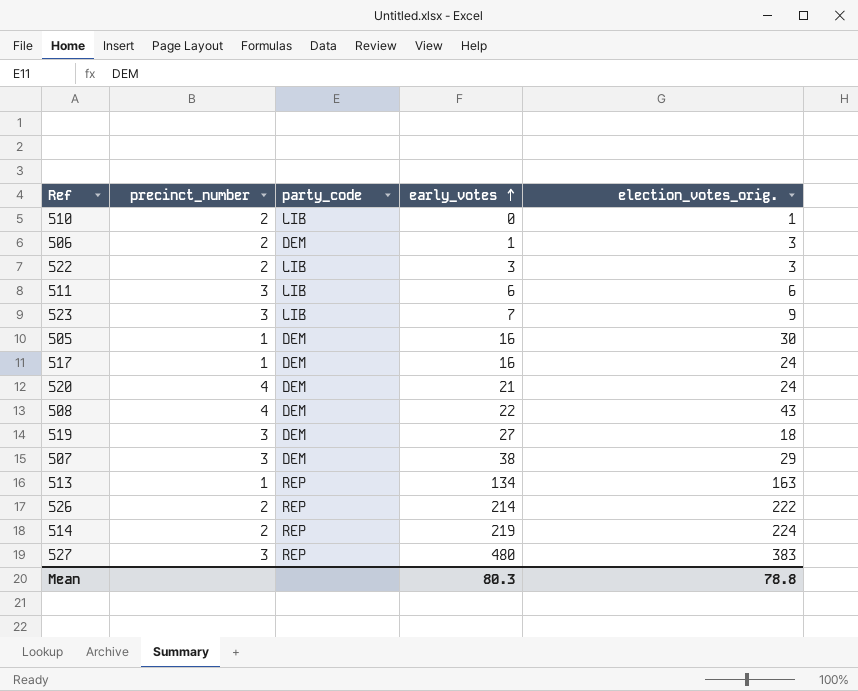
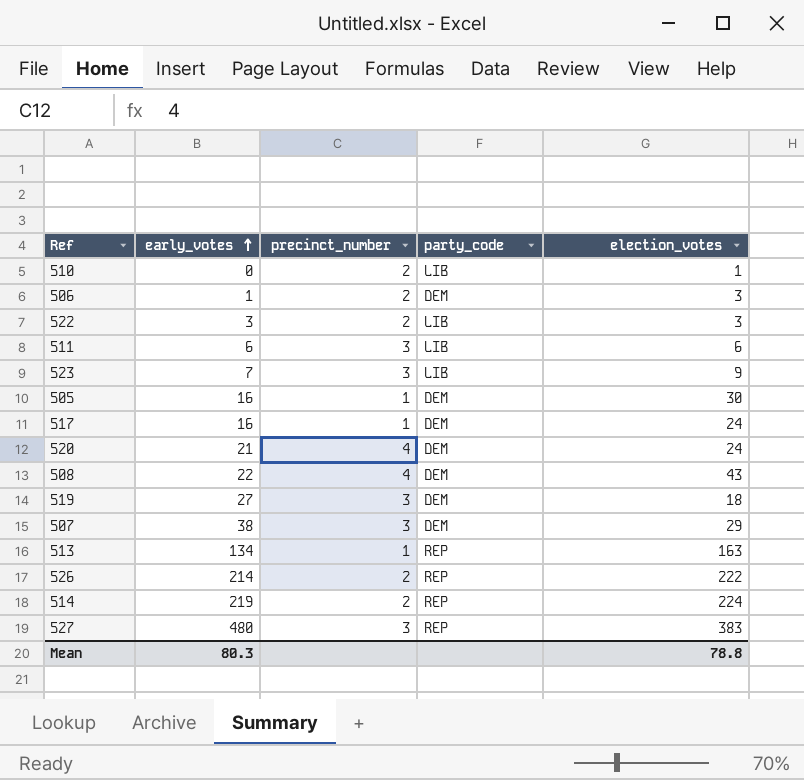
column early_votes | position: 4 -> 2
column name: election_votes_orig. -> election_votes

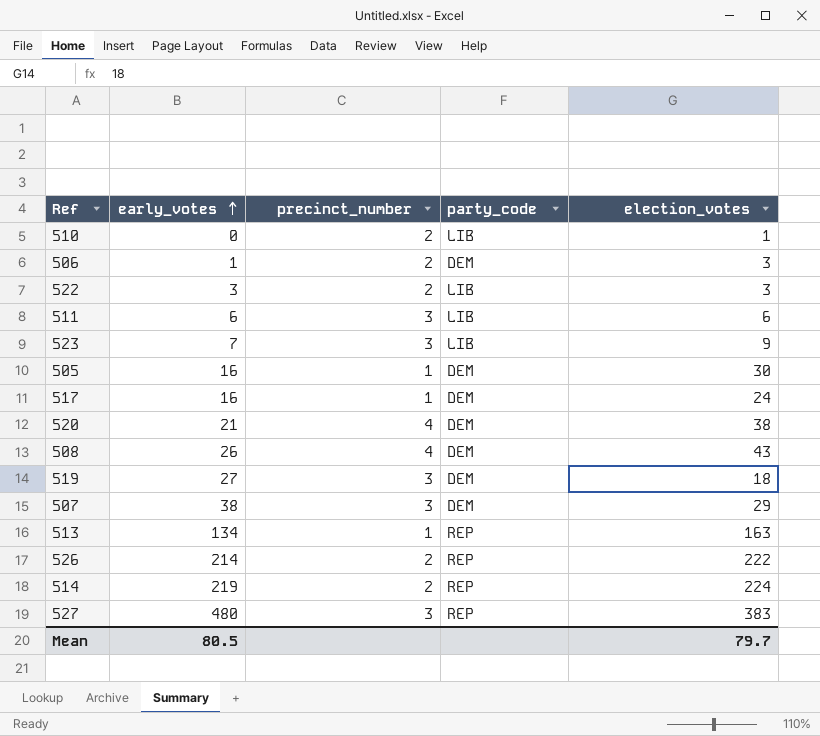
520 | election_votes: 24 -> 38
508 | early_votes: 22 -> 26
Mean | early_votes: 80.3 -> 80.5
Mean | election_votes: 78.8 -> 79.7

